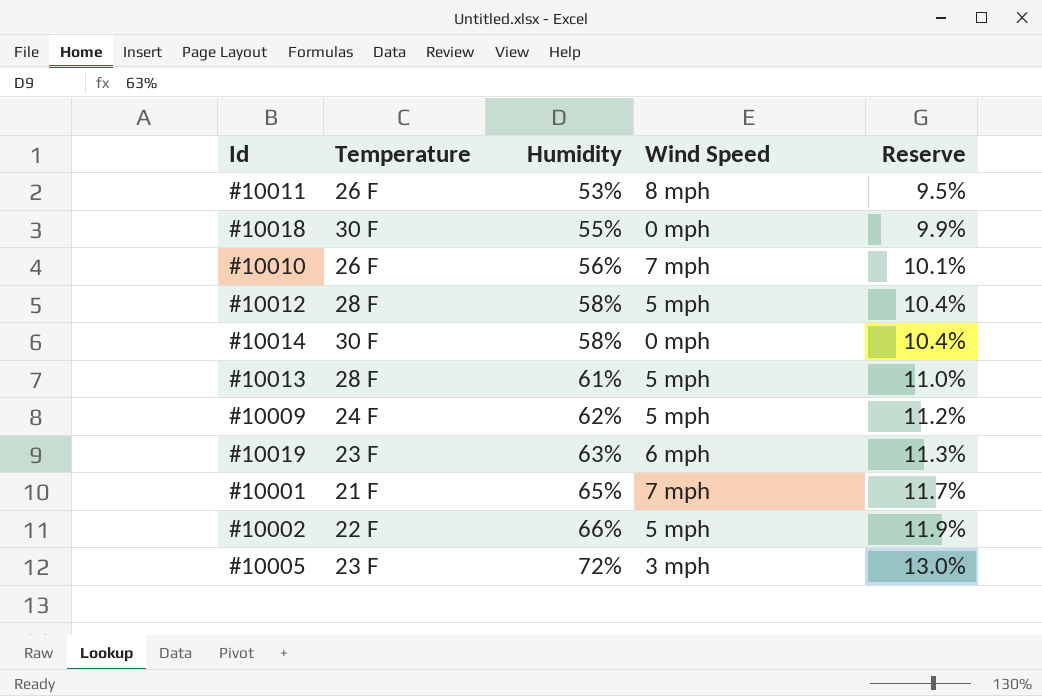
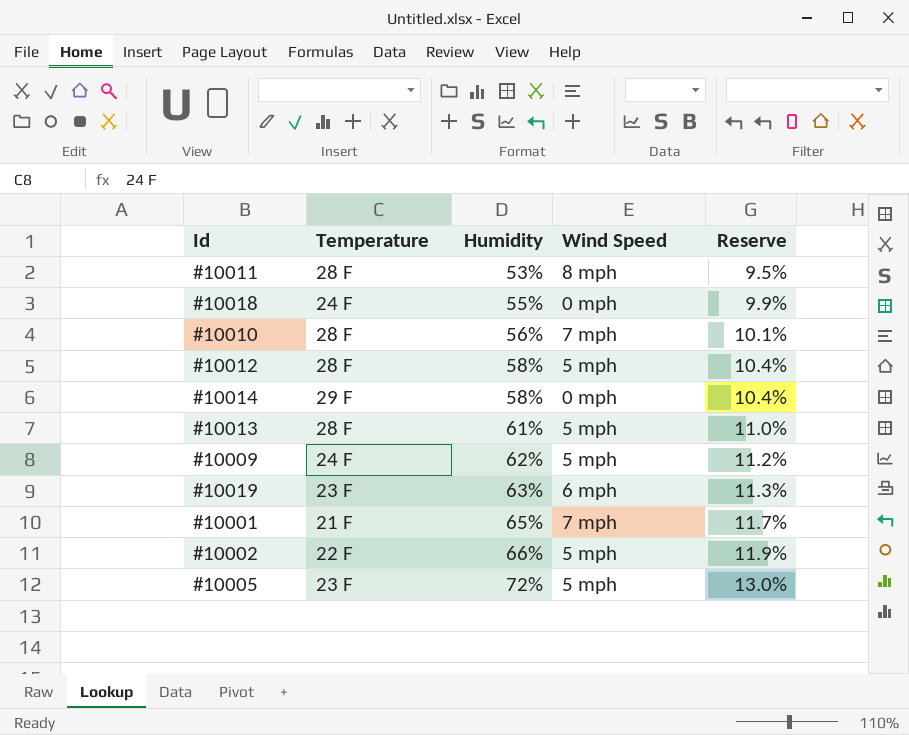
#10011 | Temperature: 26 F -> 28 F
#10018 | Temperature: 30 F -> 24 F
#10010 | Temperature: 26 F -> 28 F
#10014 | Temperature: 30 F -> 29 F
#10005 | Wind Speed: 3 mph -> 5 mph

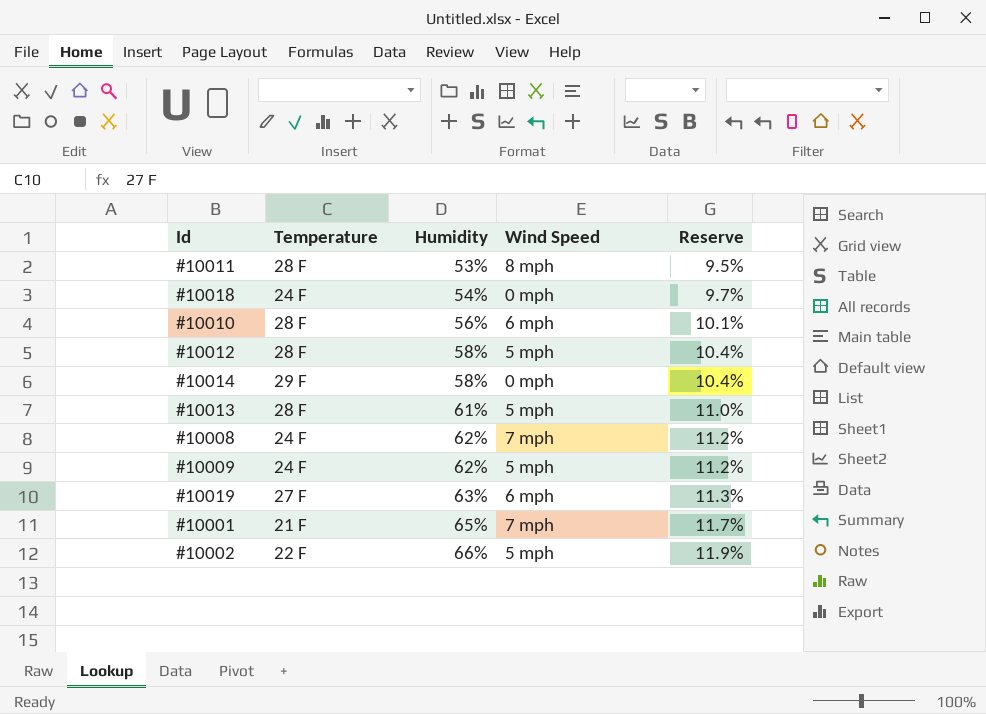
row #10005: 23 F | 72% | 5 mph | 13.0% -> none
#10018 | Humidity: 55% -> 54%
#10018 | Reserve: 9.9% -> 9.7%
#10010 | Wind Speed: 7 mph -> 6 mph
row #10008: none -> 24 F | 62% | 7 mph | 11.2%
#10019 | Temperature: 23 F -> 27 F

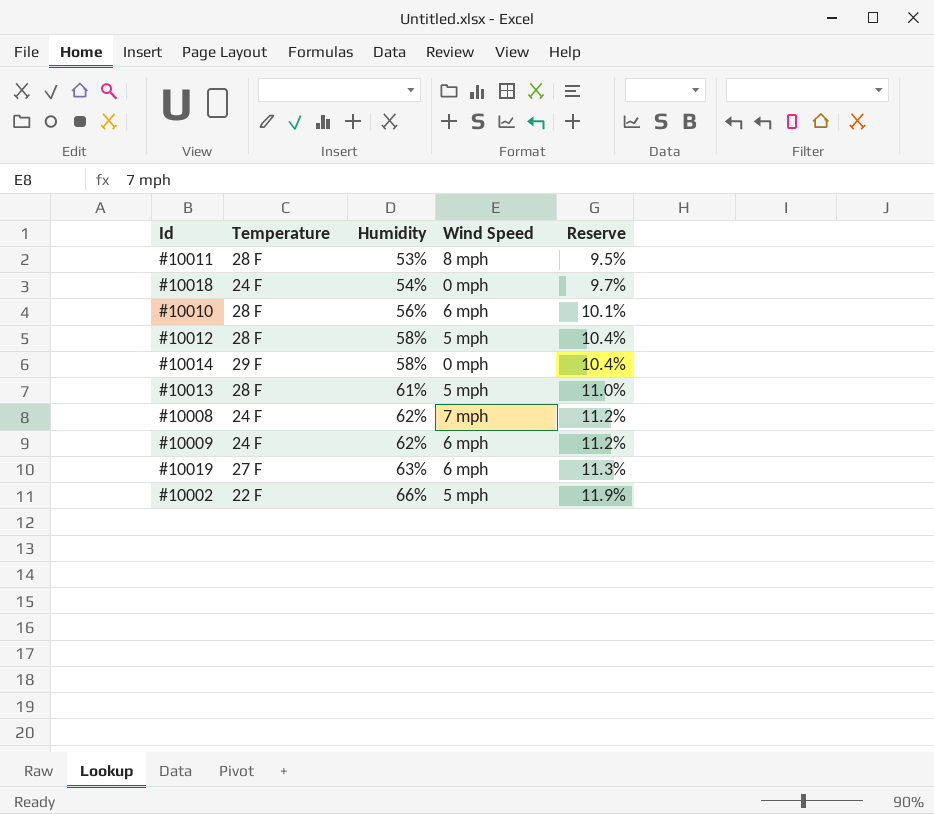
row #10001: 21 F | 65% | 7 mph | 11.7% -> none
#10009 | Wind Speed: 5 mph -> 6 mph

